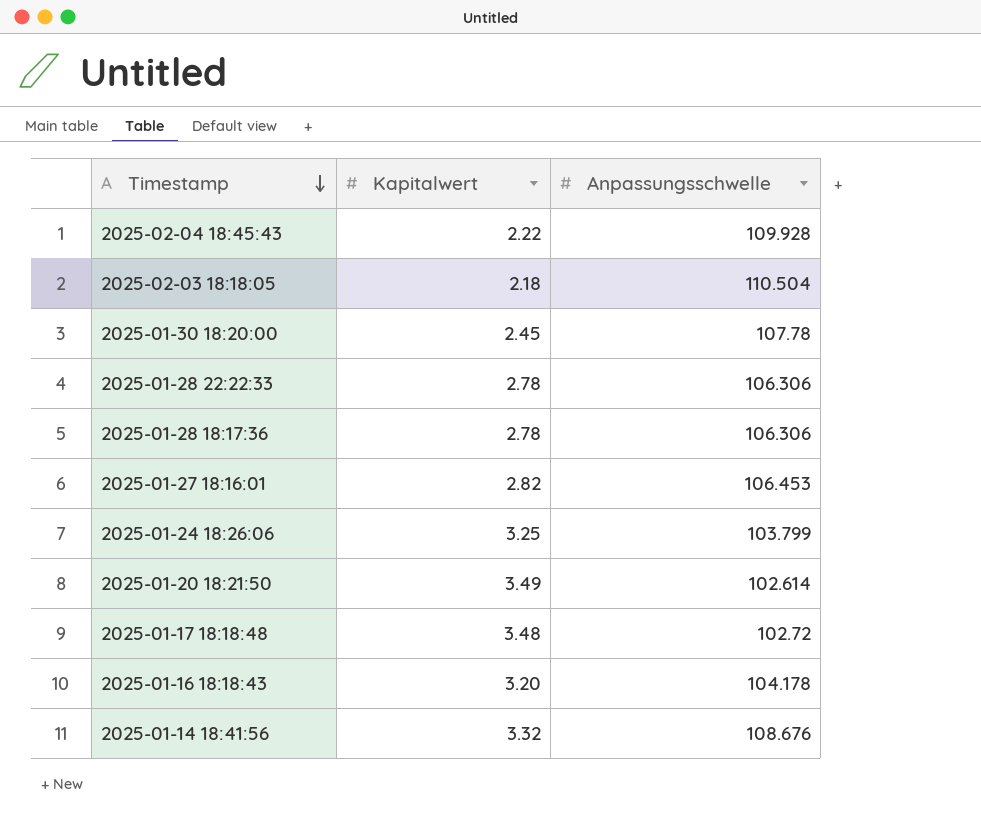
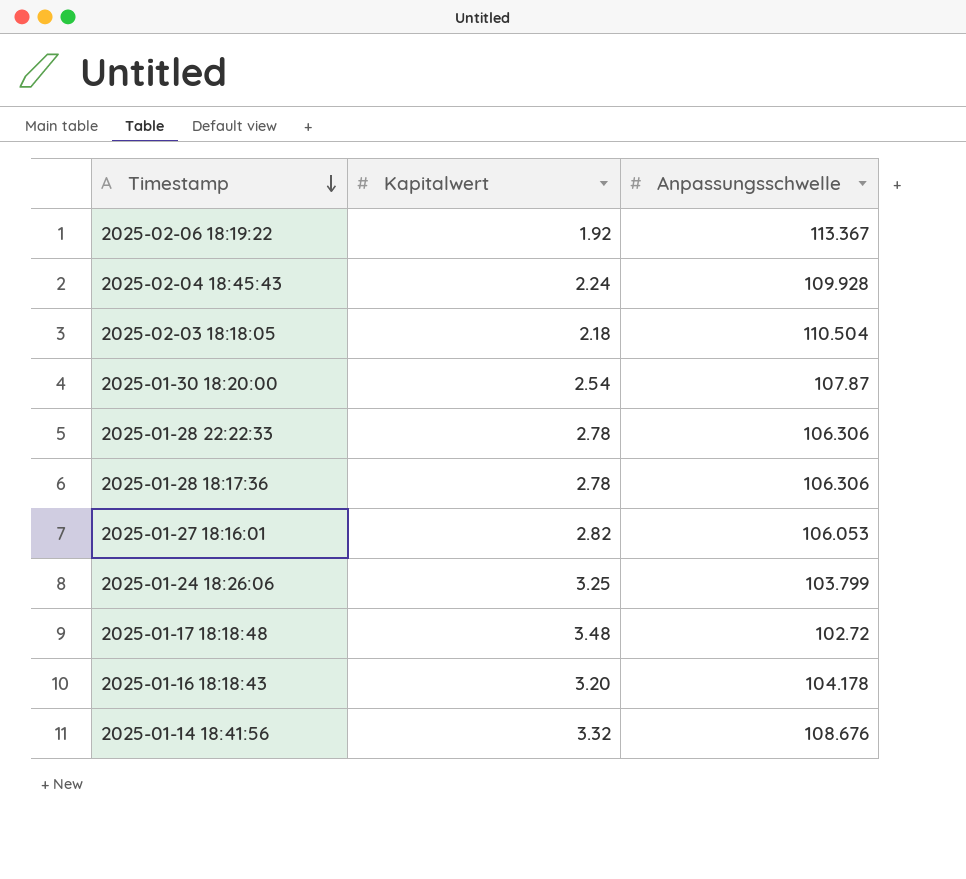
row 2025-01-20 18:21:50: 3.49 | 102.614 -> none
row 2025-02-06 18:19:22: none -> 1.92 | 113.367
2025-02-04 18:45:43 | Kapitalwert: 2.22 -> 2.24
2025-01-30 18:20:00 | Kapitalwert: 2.45 -> 2.54
2025-01-30 18:20:00 | Anpassungsschwelle: 107.78 -> 107.87
2025-01-27 18:16:01 | Anpassungsschwelle: 106.453 -> 106.053

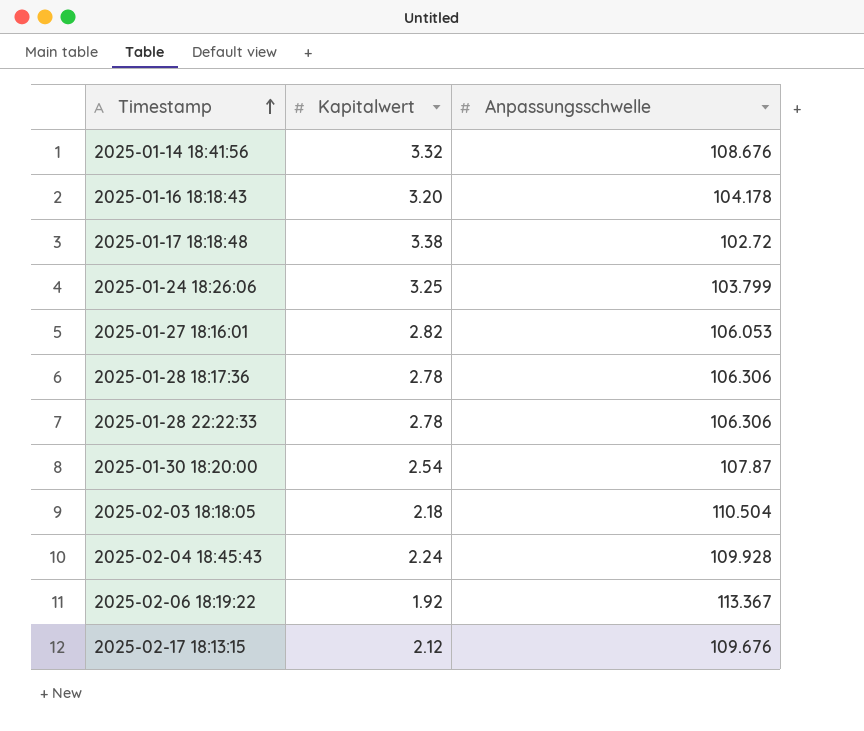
row order: Timestamp descending -> Timestamp ascending
2025-01-17 18:18:48 | Kapitalwert: 3.48 -> 3.38
row 2025-02-17 18:13:15: none -> 2.12 | 109.676

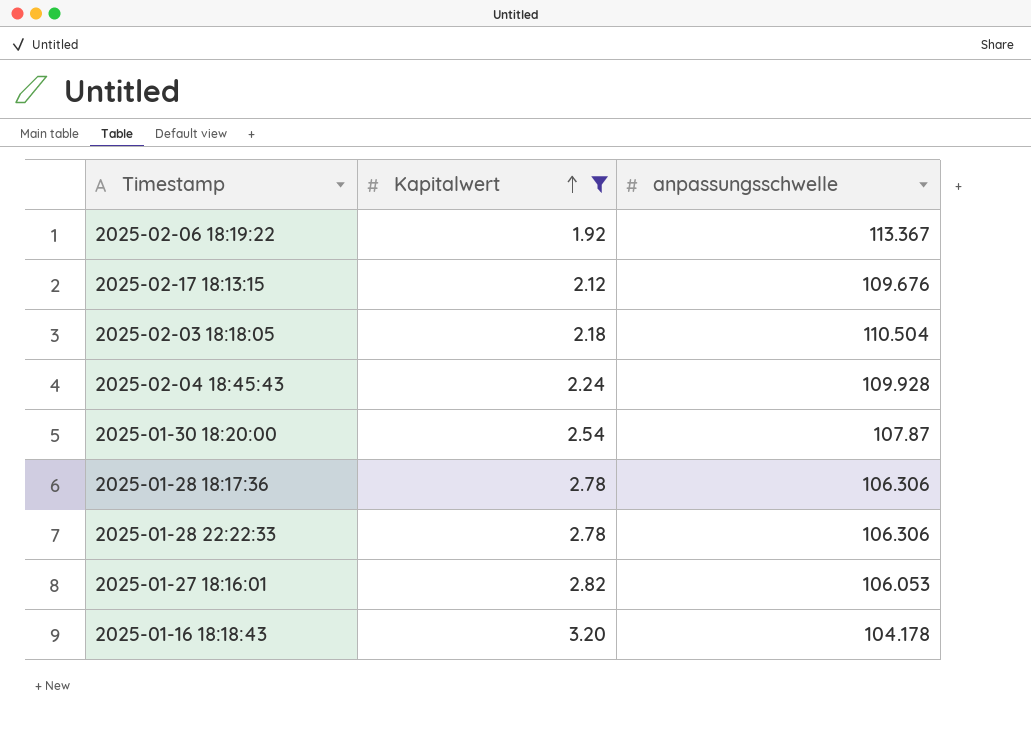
filter: none -> Kapitalwert <= 3.20
row order: Timestamp ascending -> Kapitalwert ascending
column name: Anpassungsschwelle -> anpassungsschwelle

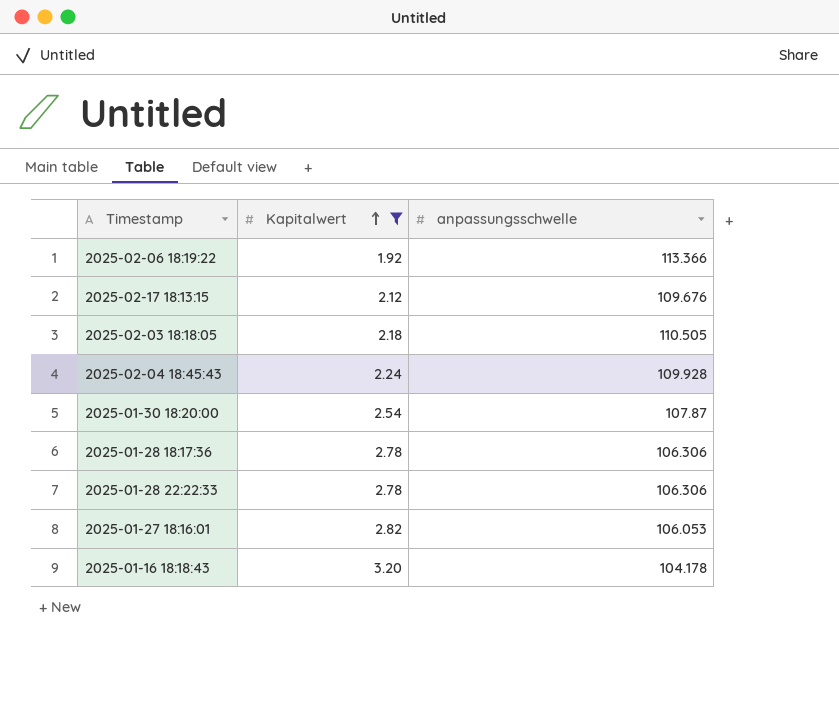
2025-02-06 18:19:22 | anpassungsschwelle: 113.367 -> 113.366
2025-02-03 18:18:05 | anpassungsschwelle: 110.504 -> 110.505

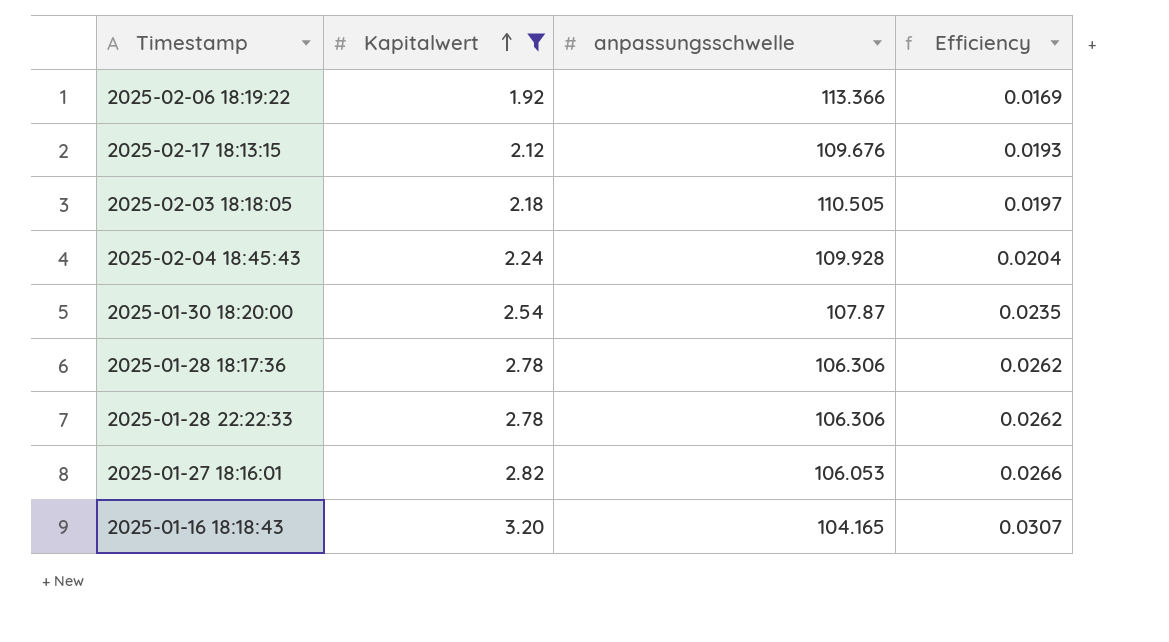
column Efficiency | formula: none -> [Kapitalwert] / [anpassungsschwelle]
2025-01-16 18:18:43 | anpassungsschwelle: 104.178 -> 104.165

